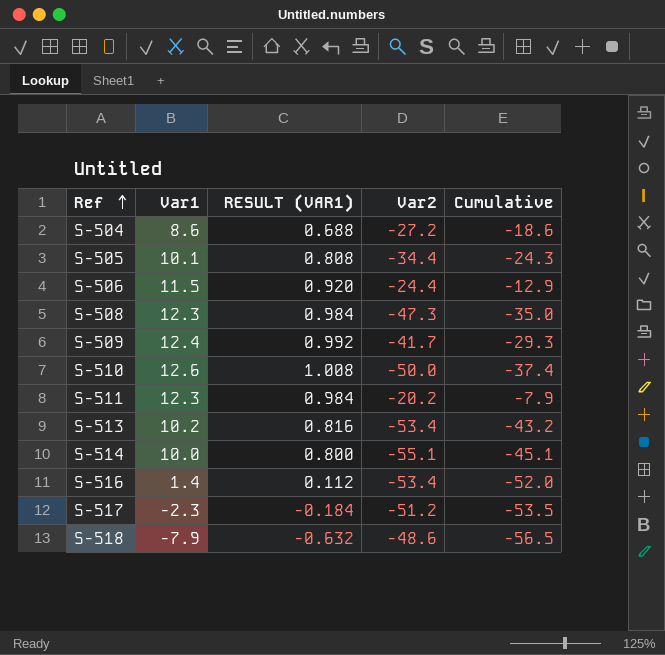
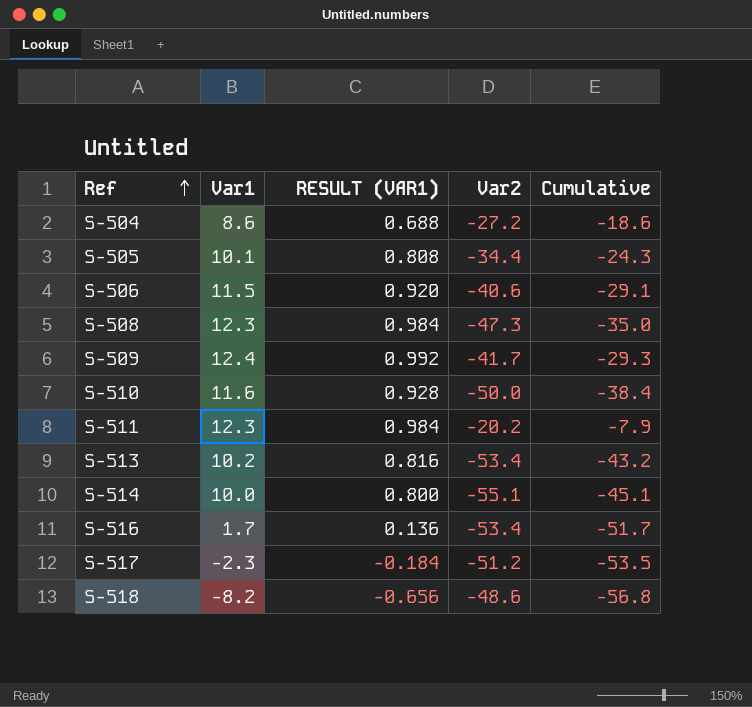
S-506 | Var2: -24.4 -> -40.6
S-506 | Cumulative: -12.9 -> -29.1
S-510 | Var1: 12.6 -> 11.6
S-510 | RESULT (VAR1): 1.008 -> 0.928
S-510 | Cumulative: -37.4 -> -38.4
S-516 | Var1: 1.4 -> 1.7
S-516 | RESULT (VAR1): 0.112 -> 0.136
S-516 | Cumulative: -52.0 -> -51.7
S-518 | Var1: -7.9 -> -8.2
S-518 | RESULT (VAR1): -0.632 -> -0.656
S-518 | Cumulative: -56.5 -> -56.8

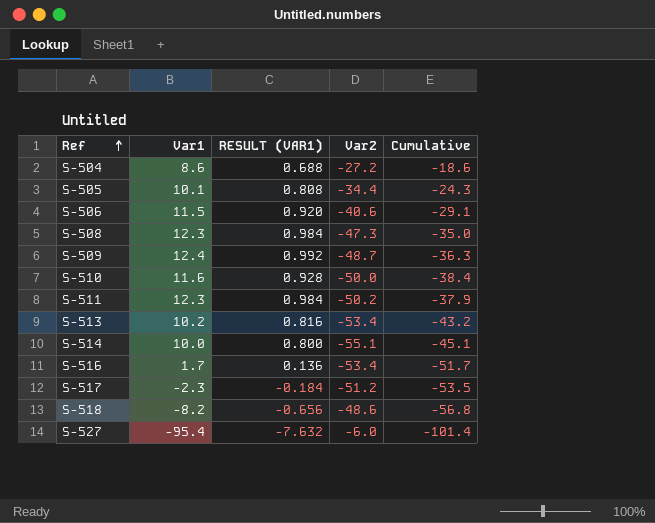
S-509 | Var2: -41.7 -> -48.7
S-509 | Cumulative: -29.3 -> -36.3
S-511 | Var2: -20.2 -> -50.2
S-511 | Cumulative: -7.9 -> -37.9
row S-527: none -> -95.4 | -7.632 | -6.0 | -101.4

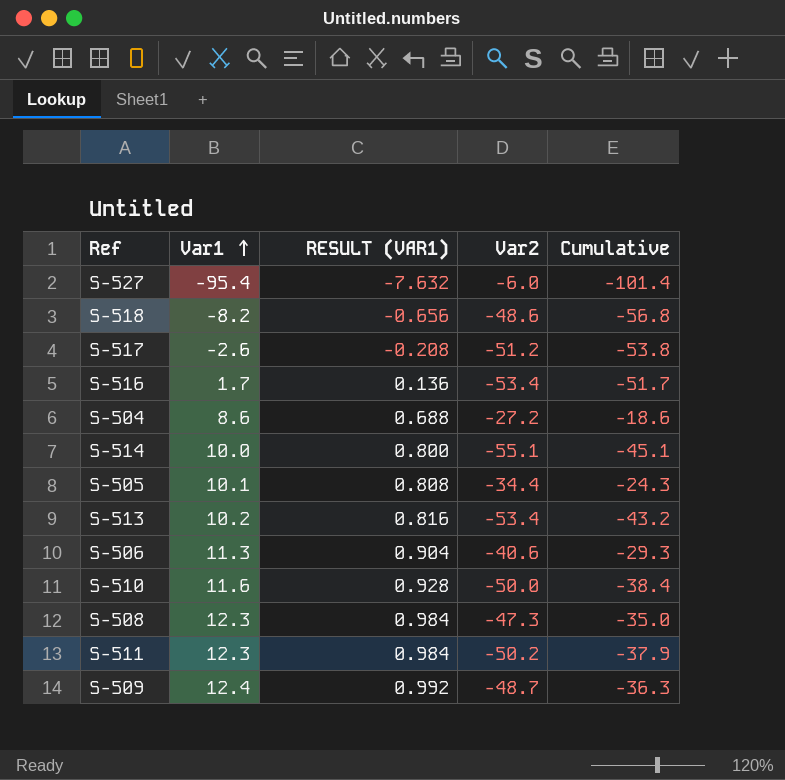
row order: Ref ascending -> Var1 ascending
S-517 | Var1: -2.3 -> -2.6
S-517 | RESULT (VAR1): -0.184 -> -0.208
S-517 | Cumulative: -53.5 -> -53.8
S-506 | Var1: 11.5 -> 11.3
S-506 | RESULT (VAR1): 0.920 -> 0.904
S-506 | Cumulative: -29.1 -> -29.3

